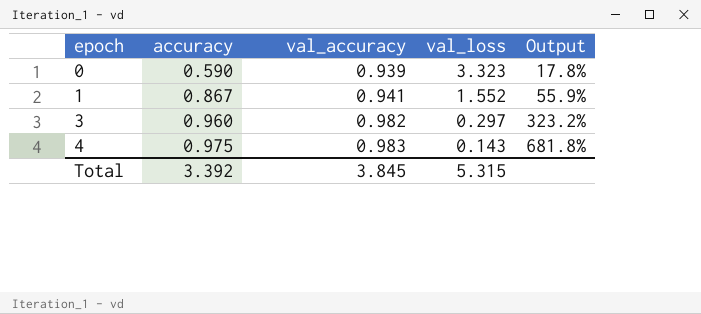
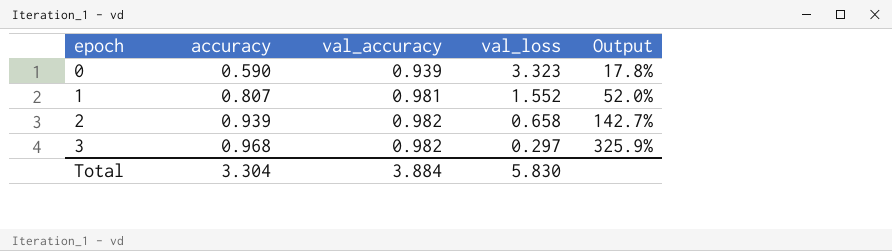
row 4: 0.975 | 0.983 | 0.143 | 681.8% -> none
1 | accuracy: 0.867 -> 0.807
1 | val_accuracy: 0.941 -> 0.981
1 | Output: 55.9% -> 52.0%
row 2: none -> 0.939 | 0.982 | 0.658 | 142.7%
3 | accuracy: 0.960 -> 0.968
3 | Output: 323.2% -> 325.9%
Total | accuracy: 3.392 -> 3.304
Total | val_accuracy: 3.845 -> 3.884
Total | val_loss: 5.315 -> 5.830

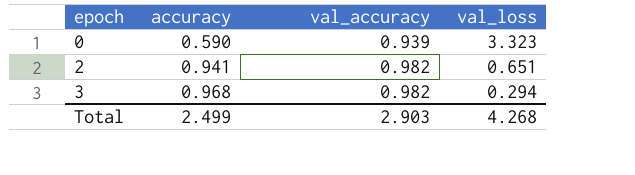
column Output | formula: [accuracy] / [val_loss] -> none
row 1: 0.807 | 0.981 | 1.552 | 52.0% -> none
2 | accuracy: 0.939 -> 0.941
2 | val_loss: 0.658 -> 0.651
3 | val_loss: 0.297 -> 0.294
Total | accuracy: 3.304 -> 2.499
Total | val_accuracy: 3.884 -> 2.903
Total | val_loss: 5.830 -> 4.268

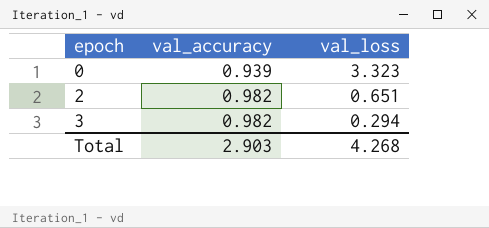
column accuracy | position: 2 -> none

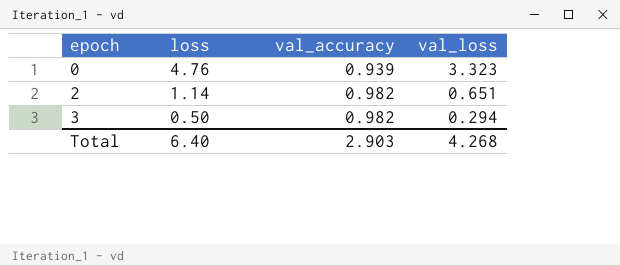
column loss | position: none -> 2

